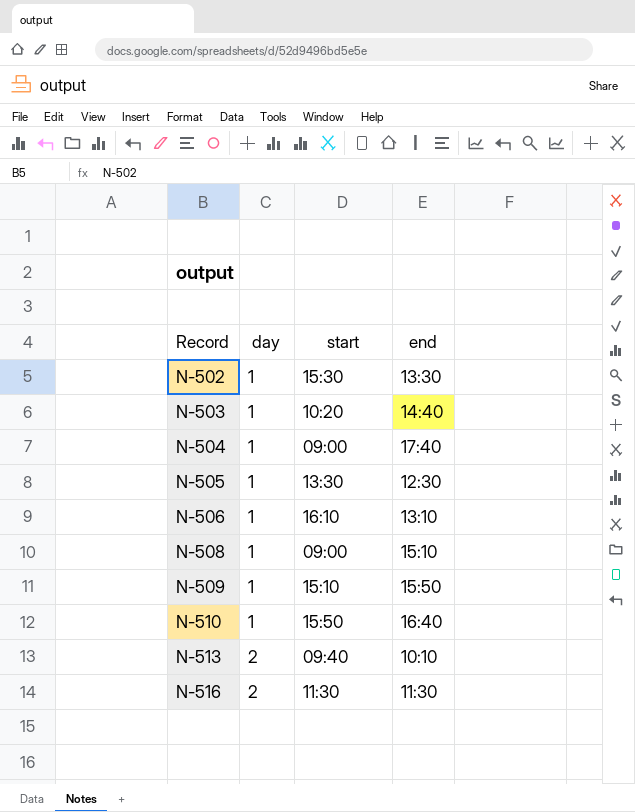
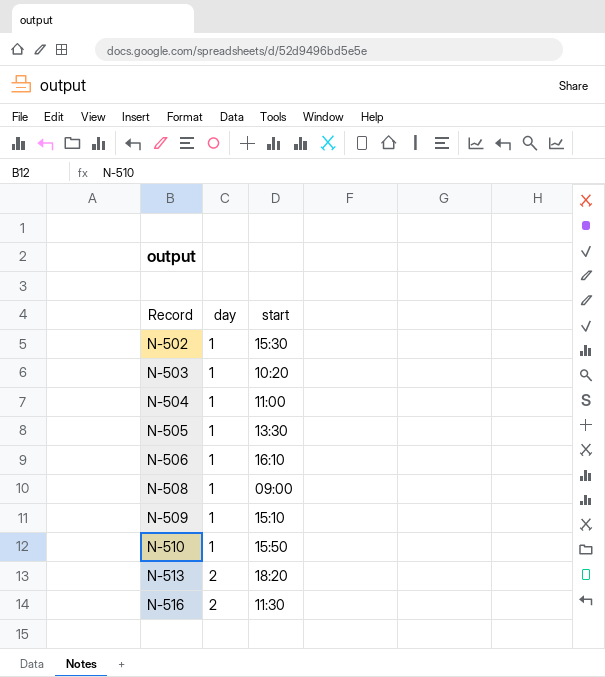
column end | position: 4 -> none
N-504 | start: 09:00 -> 11:00
N-513 | start: 09:40 -> 18:20

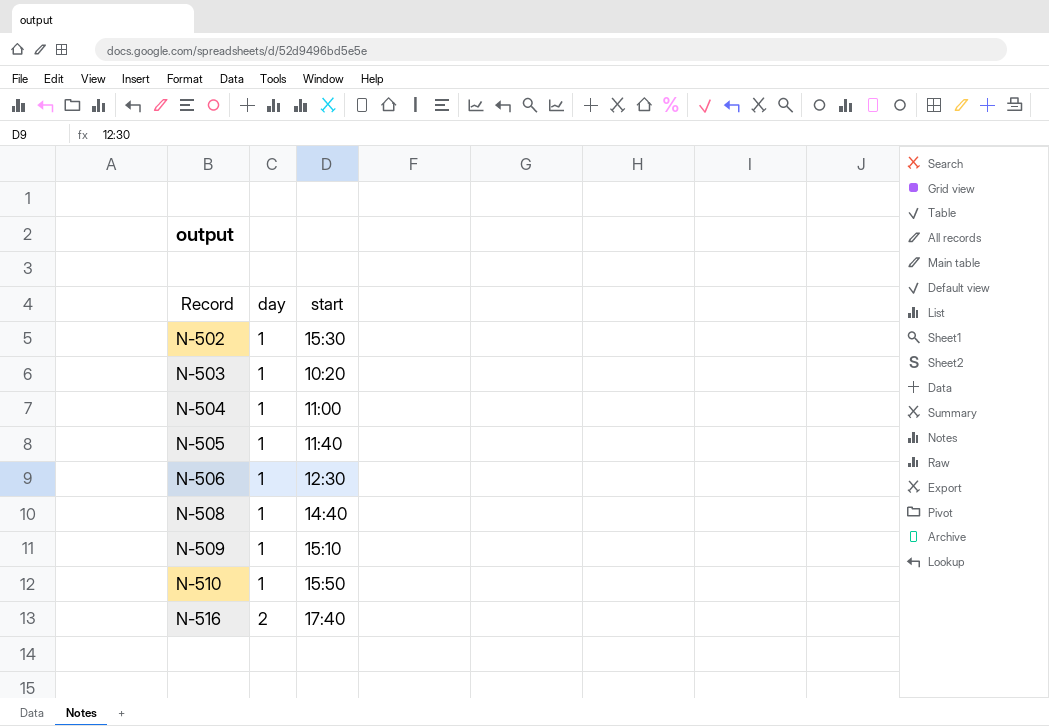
row N-513: 2 | 18:20 -> none
N-505 | start: 13:30 -> 11:40
N-506 | start: 16:10 -> 12:30
N-508 | start: 09:00 -> 14:40
N-516 | start: 11:30 -> 17:40

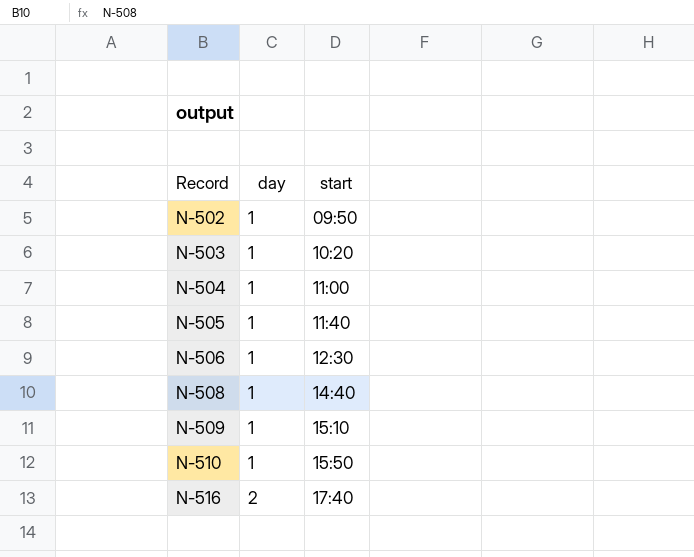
N-502 | start: 15:30 -> 09:50

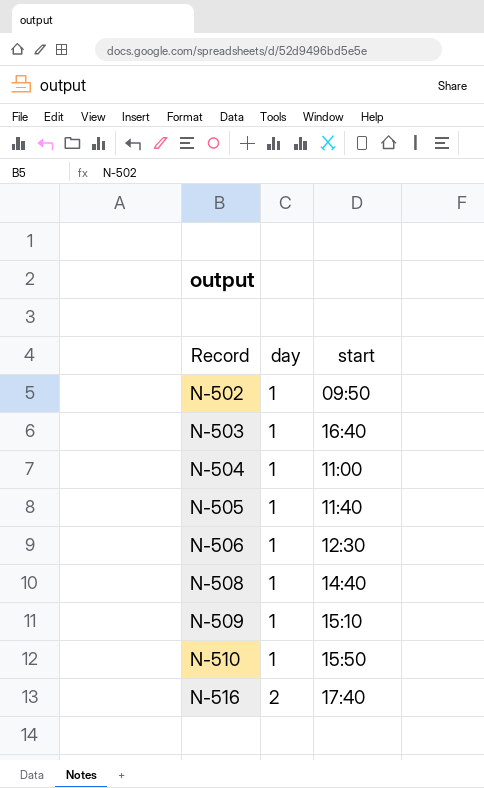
N-503 | start: 10:20 -> 16:40

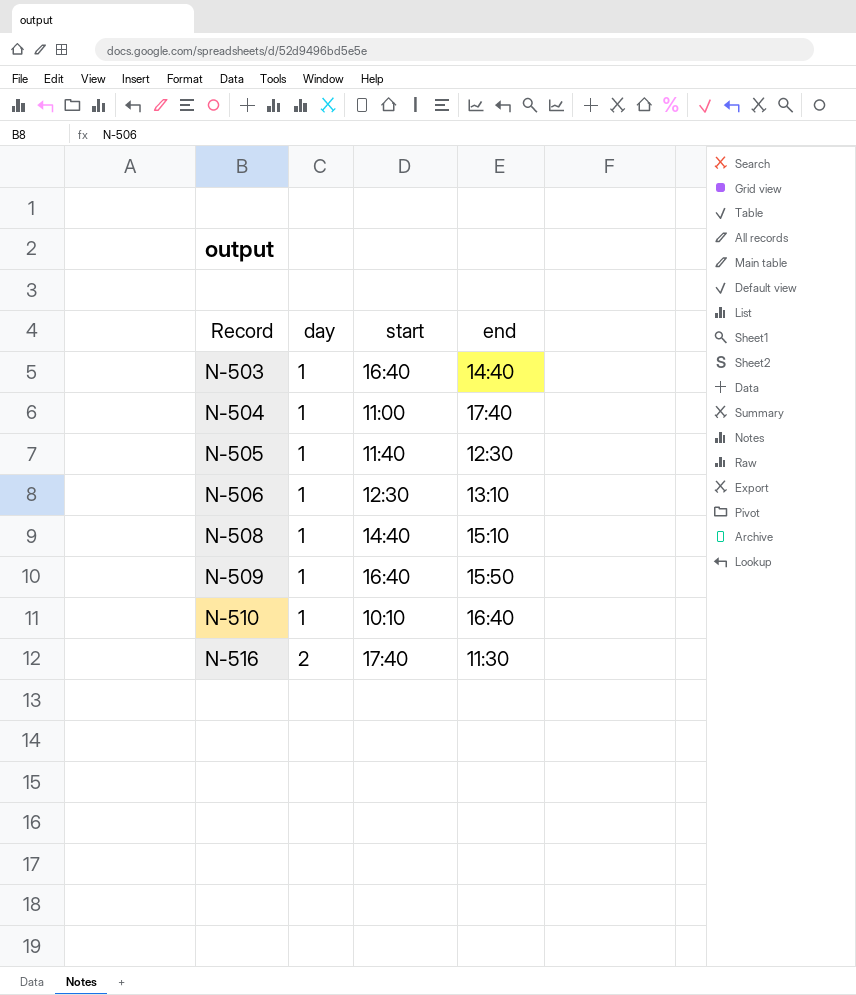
column end | position: none -> 4
row N-502: 1 | 09:50 -> none
N-509 | start: 15:10 -> 16:40
N-510 | start: 15:50 -> 10:10

